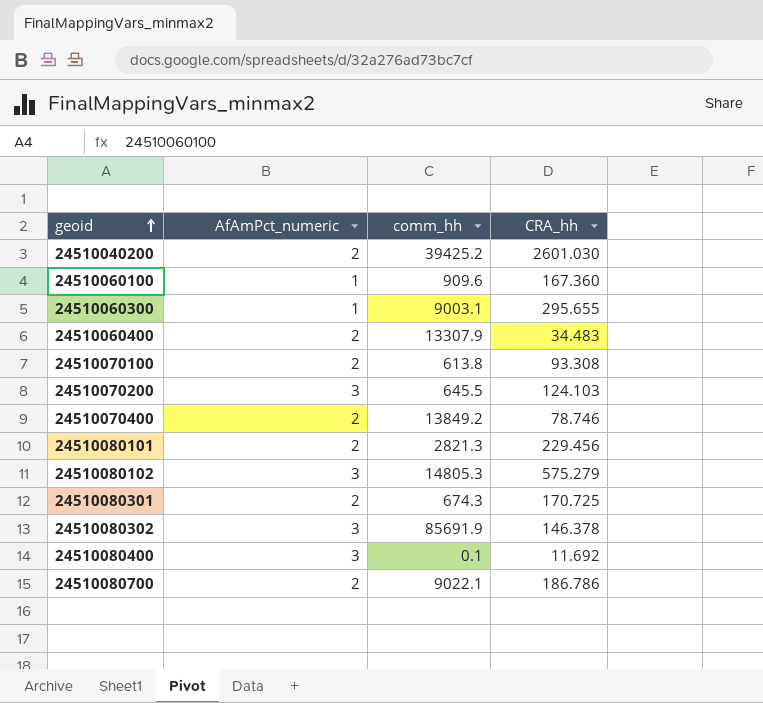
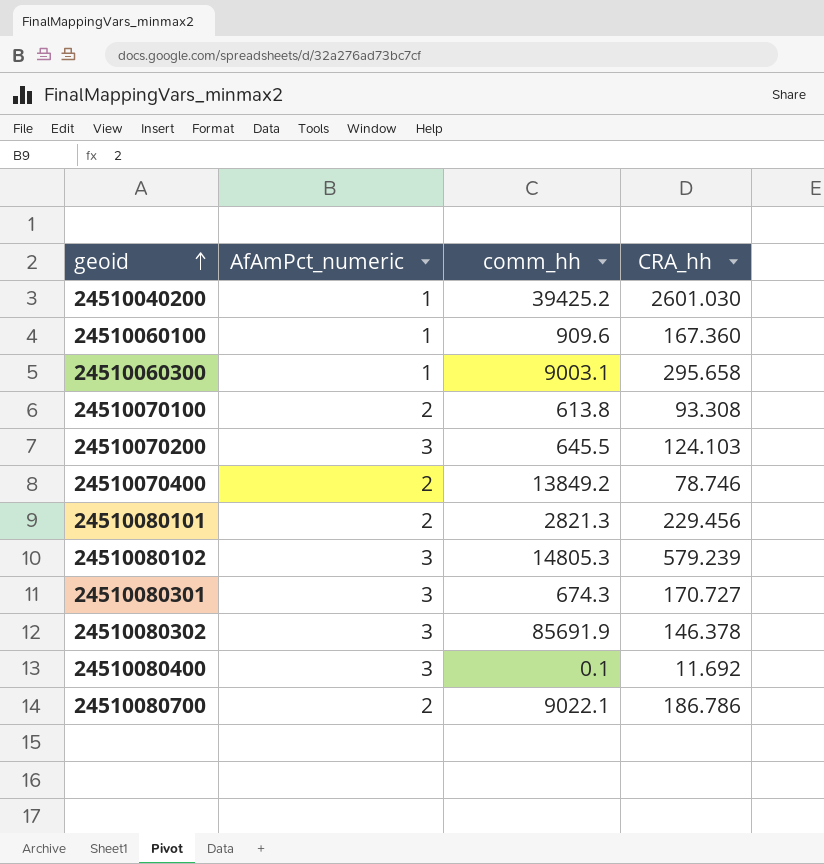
row 24510060400: 2 | 13307.9 | 34.483 -> none
24510040200 | AfAmPct_numeric: 2 -> 1
24510060300 | CRA_hh: 295.655 -> 295.658
24510080102 | CRA_hh: 575.279 -> 579.239
24510080301 | AfAmPct_numeric: 2 -> 3
24510080301 | CRA_hh: 170.725 -> 170.727

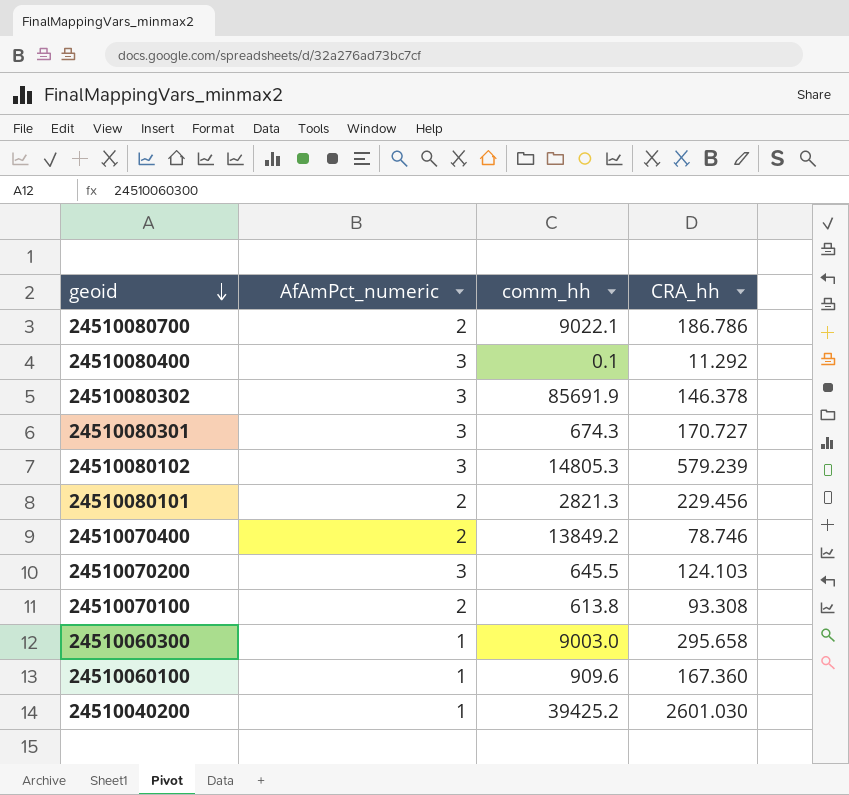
row order: geoid ascending -> geoid descending
24510080400 | CRA_hh: 11.692 -> 11.292
24510060300 | comm_hh: 9003.1 -> 9003.0

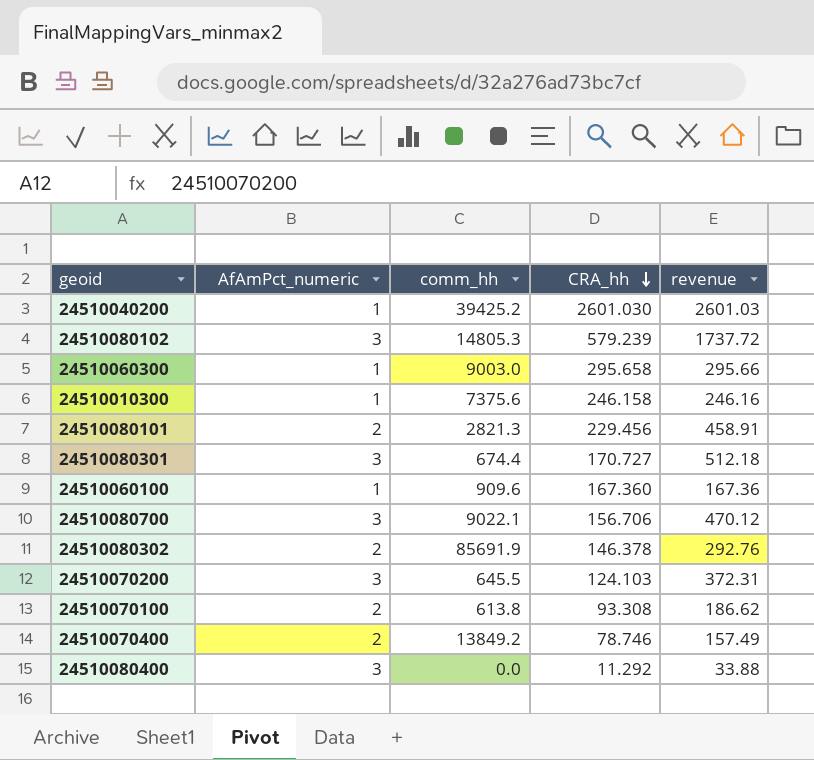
row order: geoid descending -> CRA_hh descending
column revenue | formula: none -> [AfAmPct_numeric] * [CRA_hh]
row 24510010300: none -> 1 | 7375.6 | 246.158 | 246.16
24510080301 | comm_hh: 674.3 -> 674.4
24510080700 | AfAmPct_numeric: 2 -> 3
24510080700 | CRA_hh: 186.786 -> 156.706
24510080302 | AfAmPct_numeric: 3 -> 2
24510080400 | comm_hh: 0.1 -> 0.0

